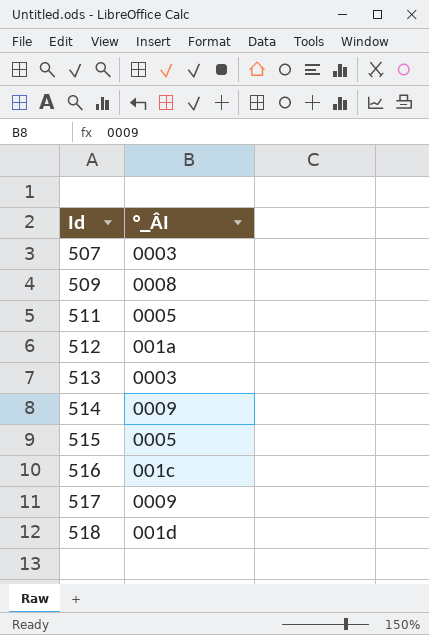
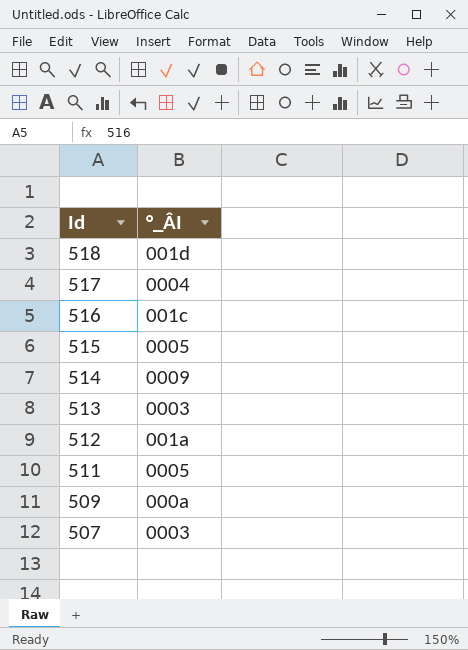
row order: Id ascending -> Id descending
517 | °_ÂI: 0009 -> 0004
509 | °_ÂI: 0008 -> 000a

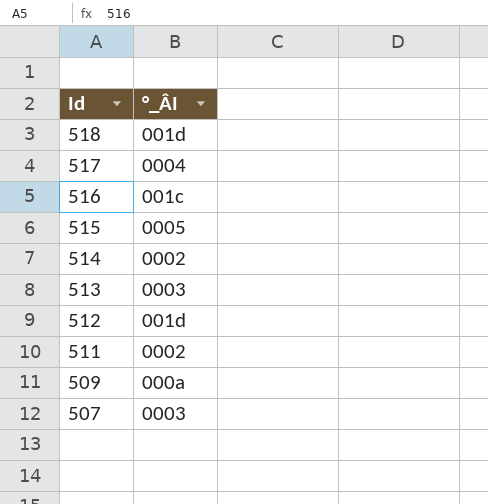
514 | °_ÂI: 0009 -> 0002
512 | °_ÂI: 001a -> 001d
511 | °_ÂI: 0005 -> 0002

